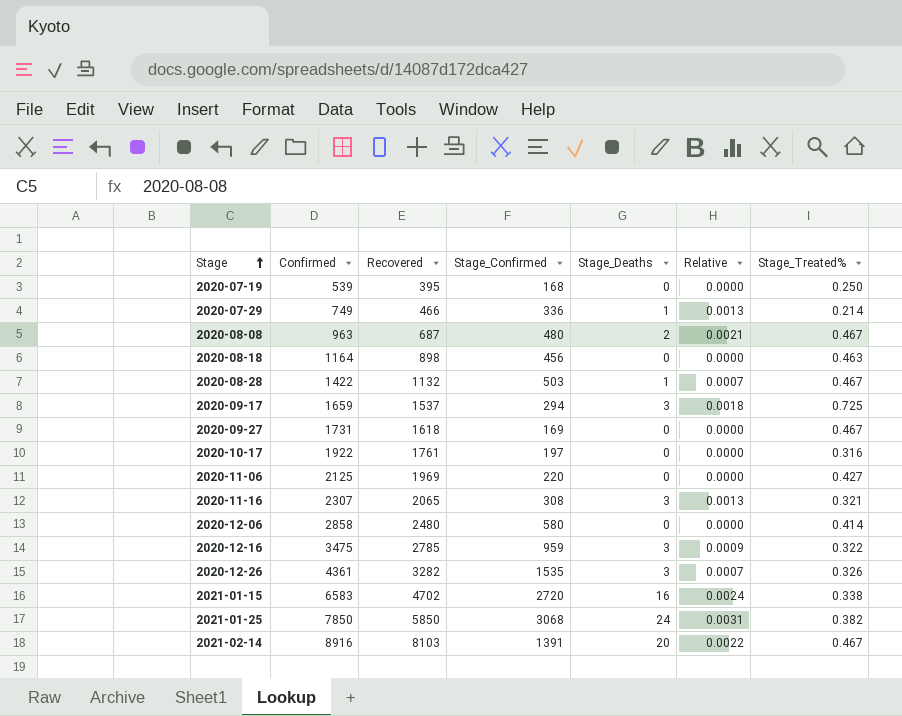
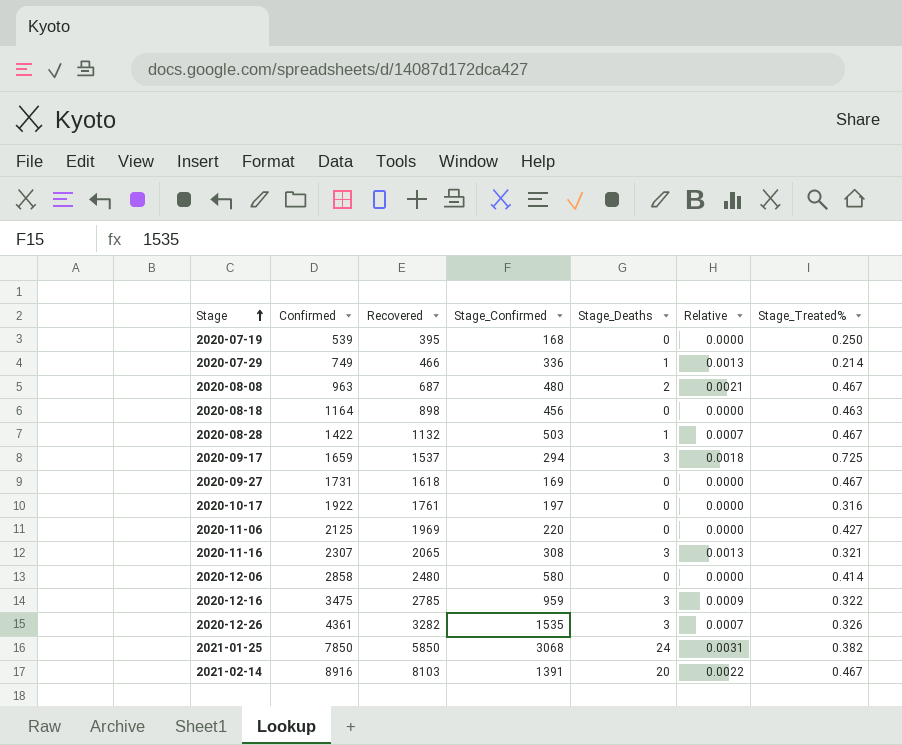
row 2021-01-15: 6583 | 4702 | 2720 | 16 | 0.0024 | 0.338 -> none

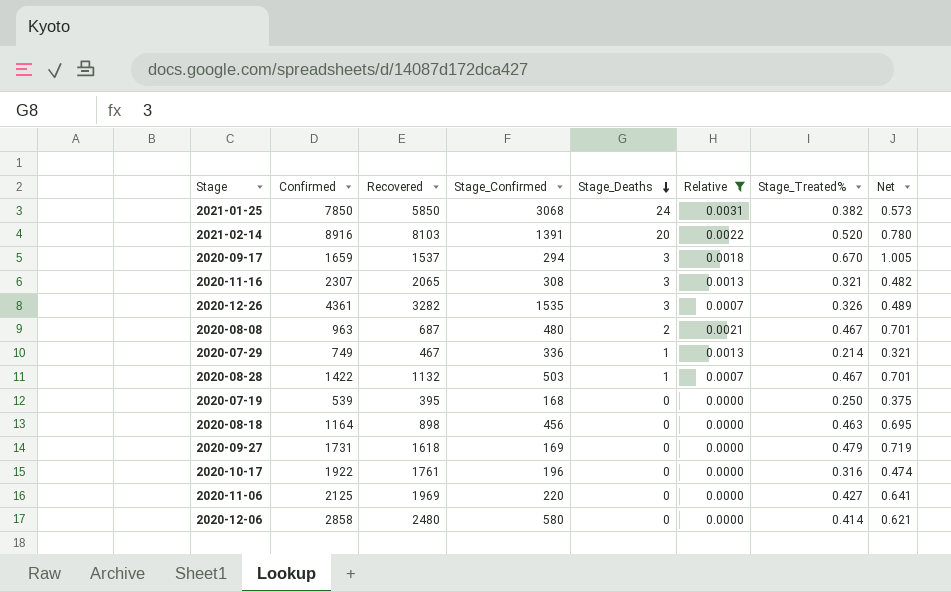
filter: none -> Relative != 0.0009
row order: Stage ascending -> Stage_Deaths descending
column Net | formula: none -> [Stage_Treated%] * 1.5
2021-02-14 | Stage_Treated%: 0.467 -> 0.520
2020-09-17 | Stage_Treated%: 0.725 -> 0.670
2020-07-29 | Recovered: 466 -> 467
2020-09-27 | Stage_Treated%: 0.467 -> 0.479
2020-10-17 | Stage_Confirmed: 197 -> 196

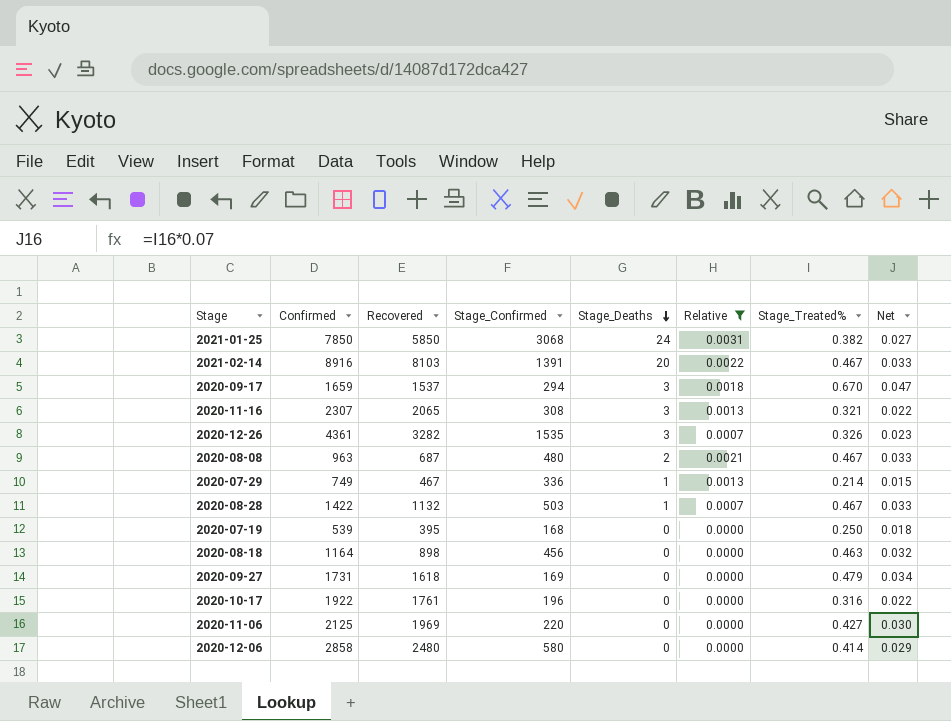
column Net | formula: [Stage_Treated%] * 1.5 -> [Stage_Treated%] * 0.07
2021-02-14 | Stage_Treated%: 0.520 -> 0.467

